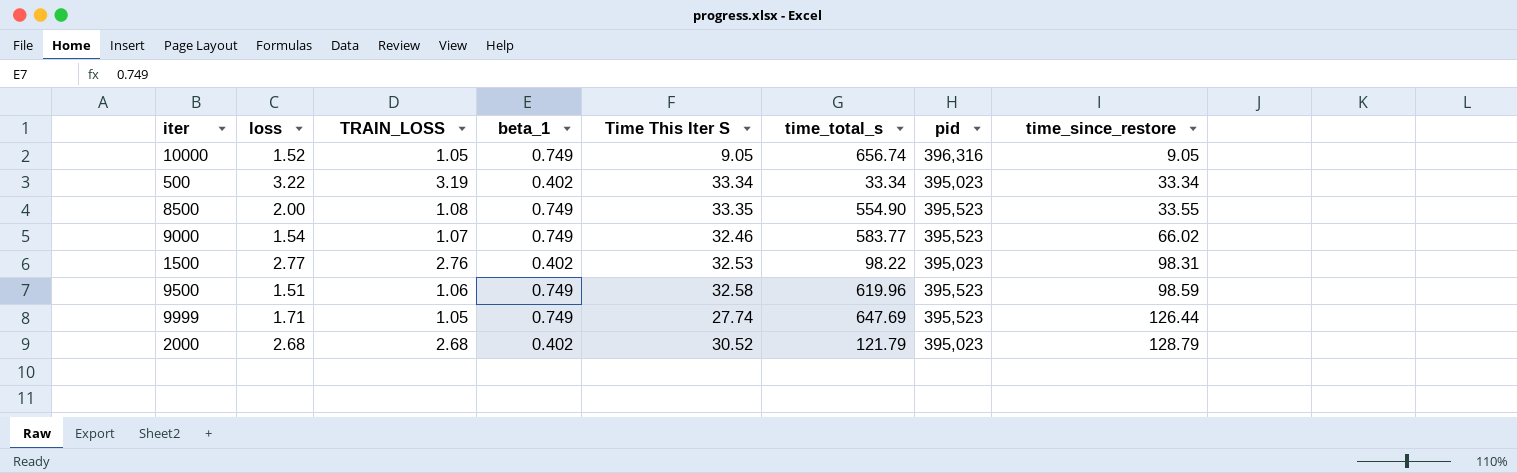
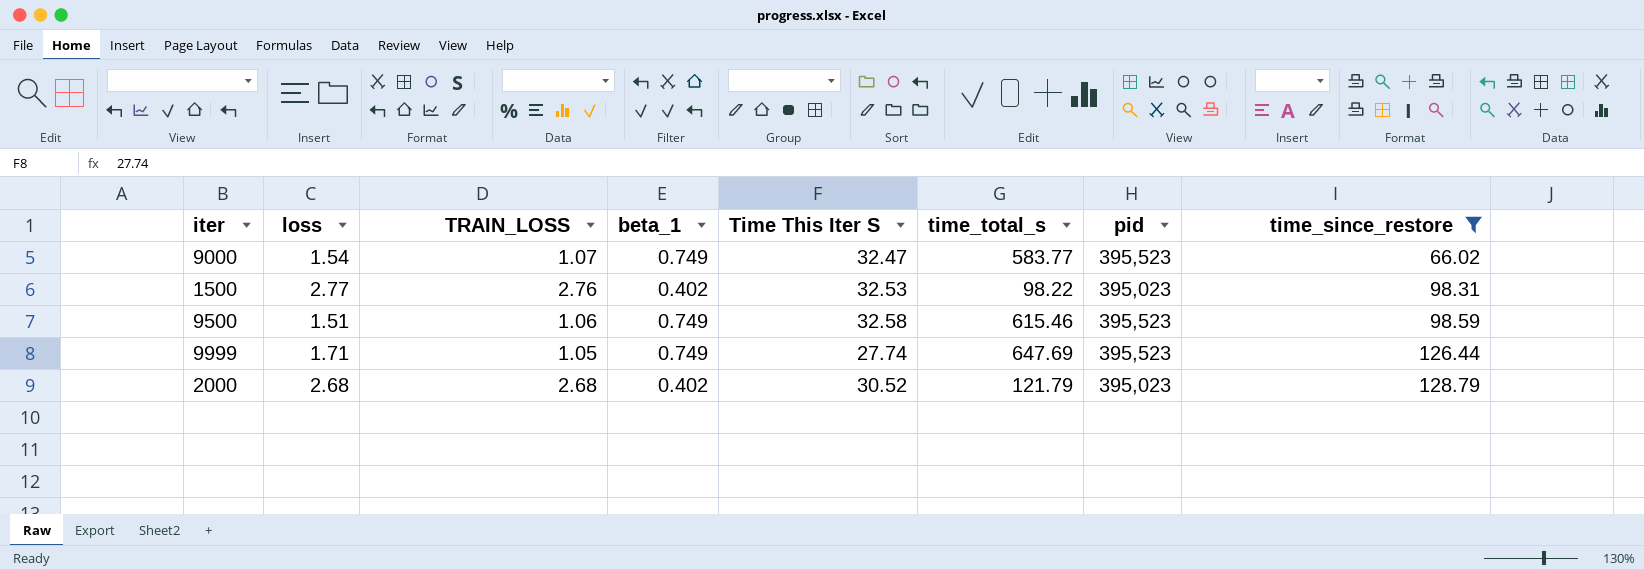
filter: none -> time_since_restore >= 66.02
9000 | Time This Iter S: 32.46 -> 32.47
9500 | time_total_s: 619.96 -> 615.46

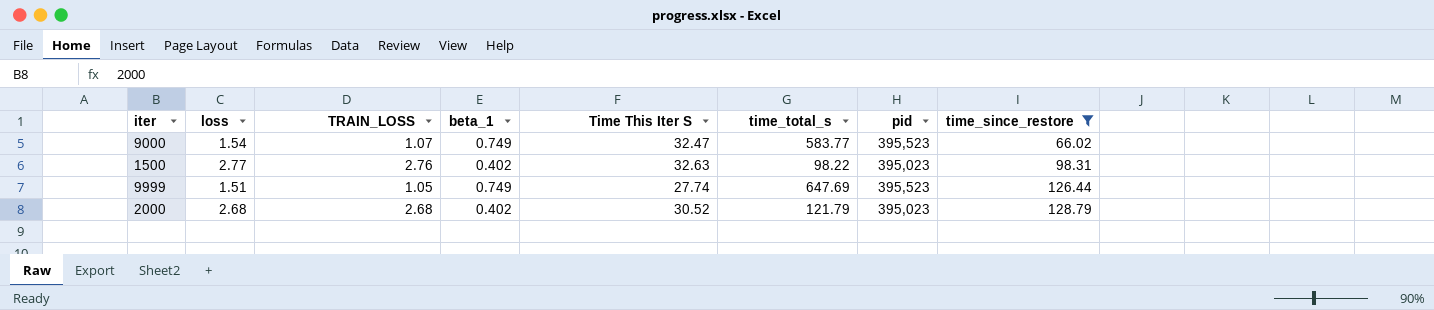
row 9500: 1.51 | 1.06 | 0.749 | 32.58 | 615.46 | 395,523 | 98.59 -> none
1500 | Time This Iter S: 32.53 -> 32.63
9999 | loss: 1.71 -> 1.51

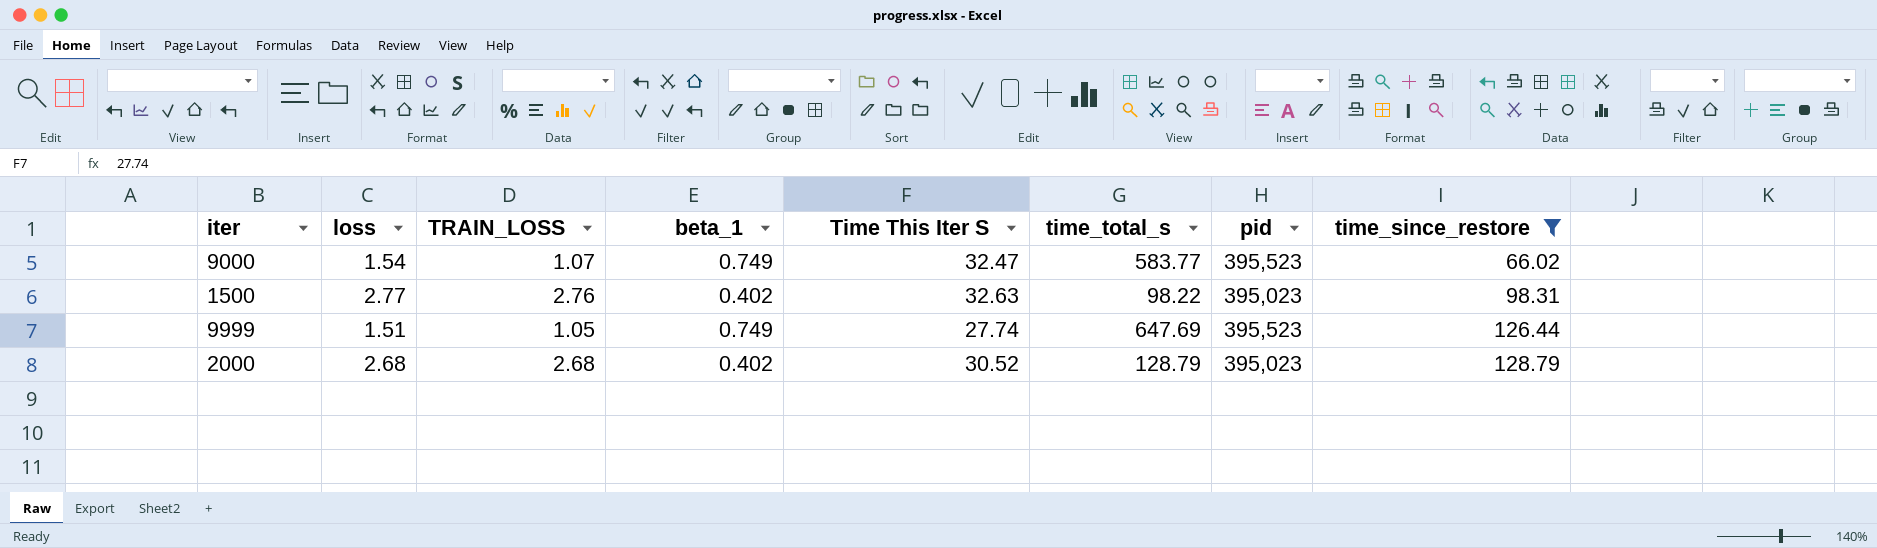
2000 | time_total_s: 121.79 -> 128.79

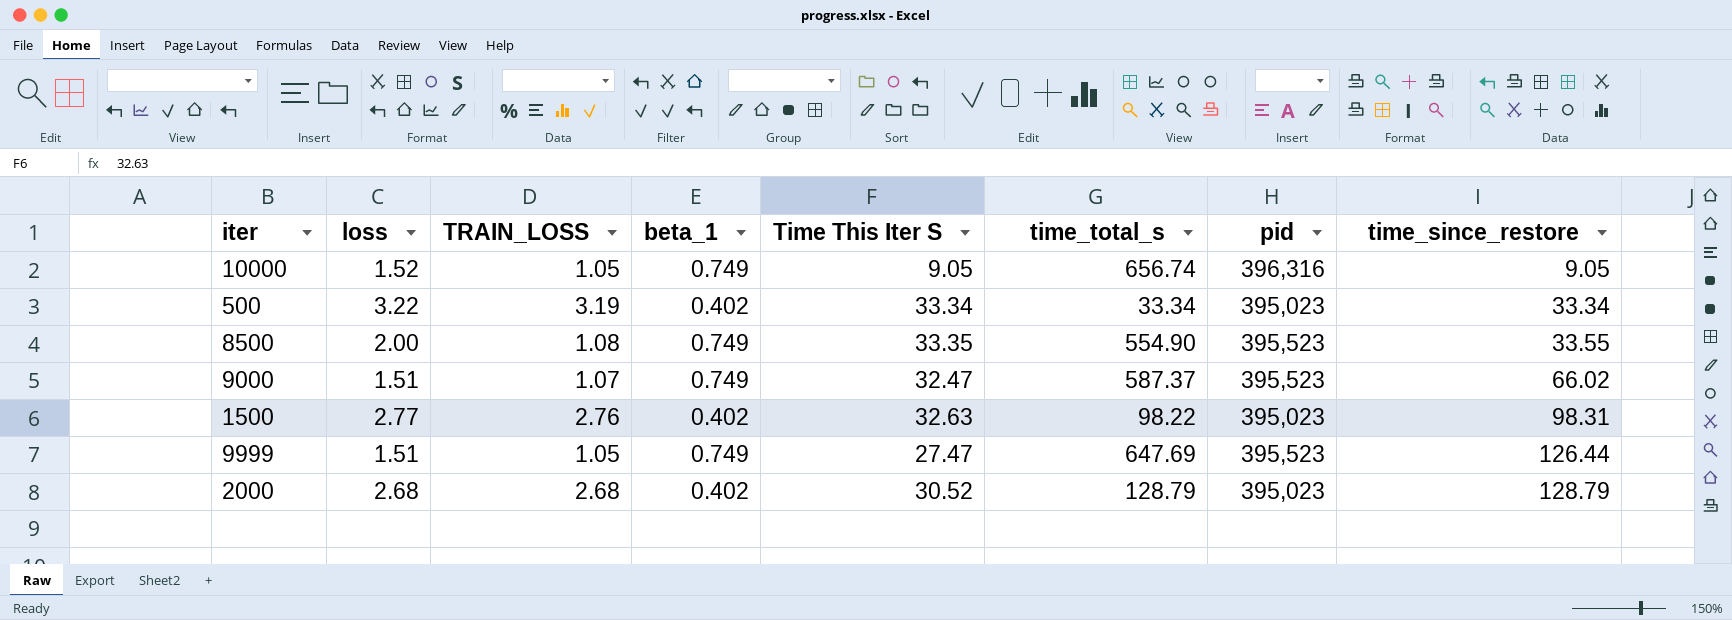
filter: time_since_restore >= 66.02 -> none
9000 | loss: 1.54 -> 1.51
9000 | time_total_s: 583.77 -> 587.37
9999 | Time This Iter S: 27.74 -> 27.47

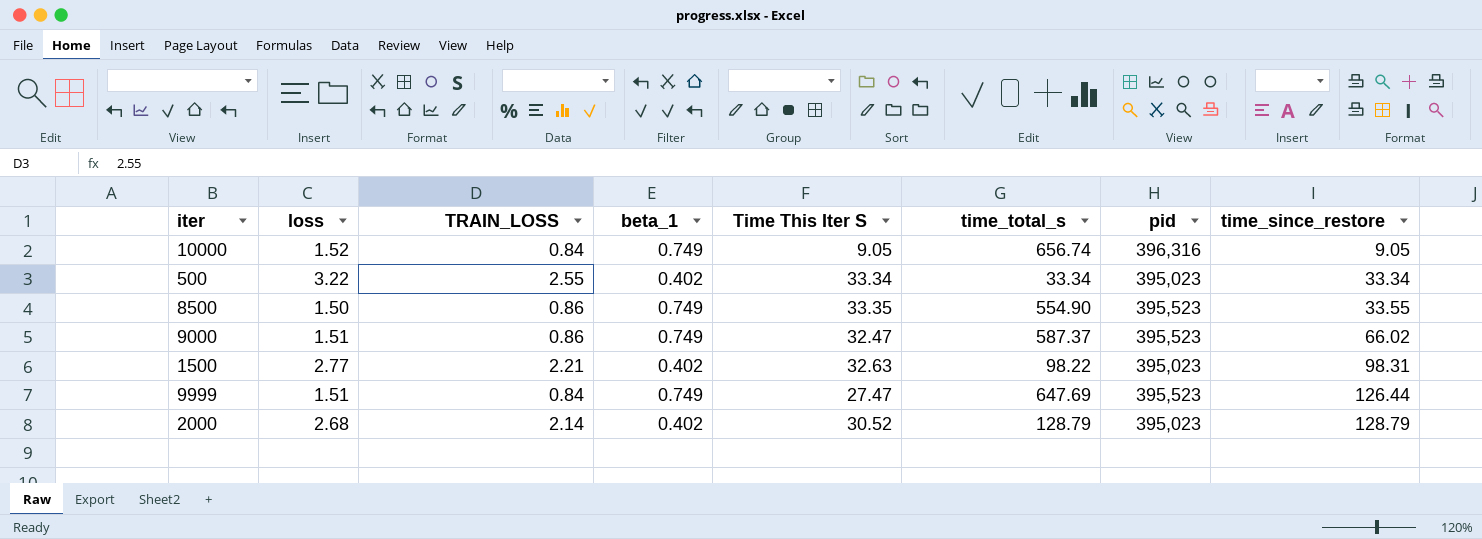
10000 | TRAIN_LOSS: 1.05 -> 0.84
500 | TRAIN_LOSS: 3.19 -> 2.55
8500 | loss: 2.00 -> 1.50
8500 | TRAIN_LOSS: 1.08 -> 0.86
9000 | TRAIN_LOSS: 1.07 -> 0.86
1500 | TRAIN_LOSS: 2.76 -> 2.21
9999 | TRAIN_LOSS: 1.05 -> 0.84
2000 | TRAIN_LOSS: 2.68 -> 2.14

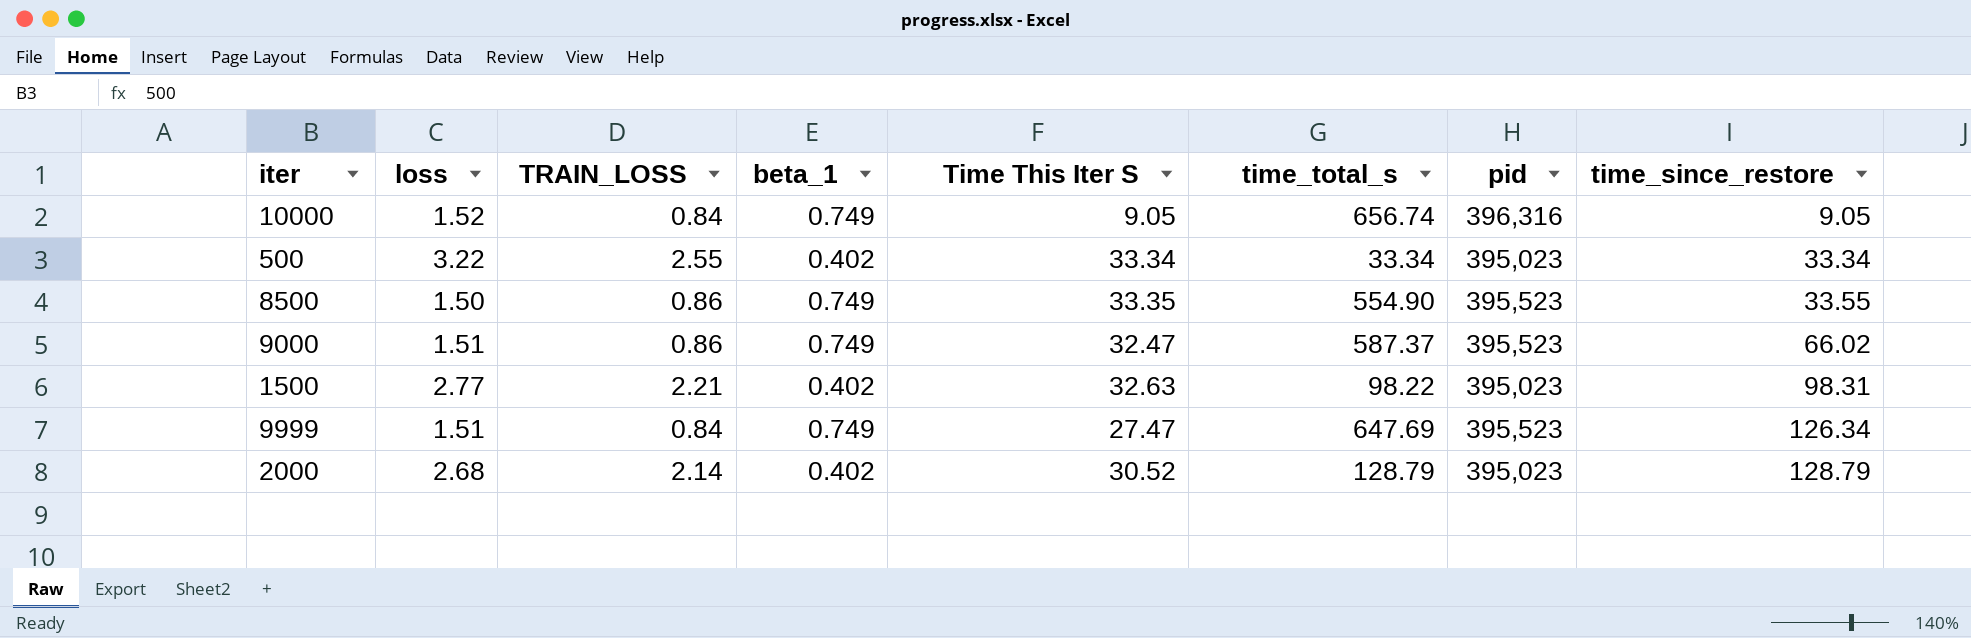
9999 | time_since_restore: 126.44 -> 126.34

